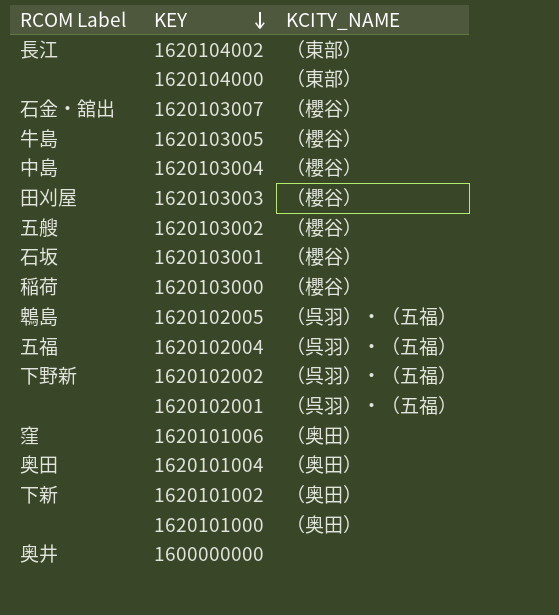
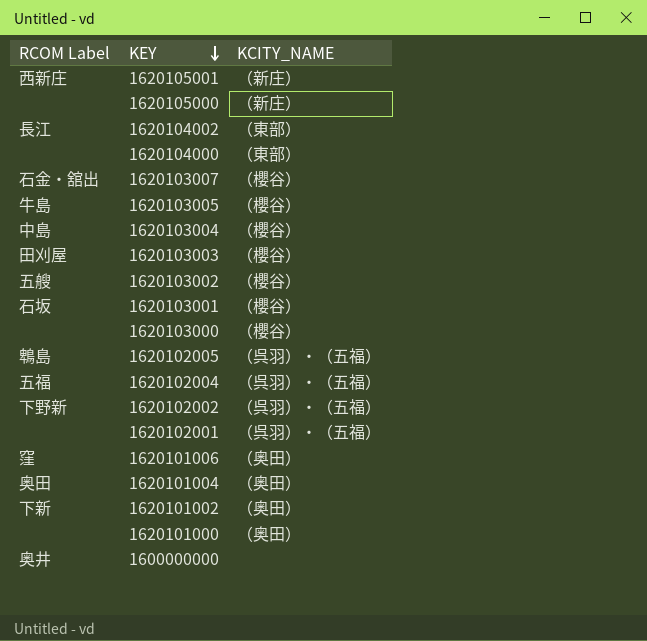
row 1620105001: none -> 西新庄 | （新庄）
row 1620105000: none -> none | （新庄）
1620103000 | RCOM Label: 稲荷 -> none

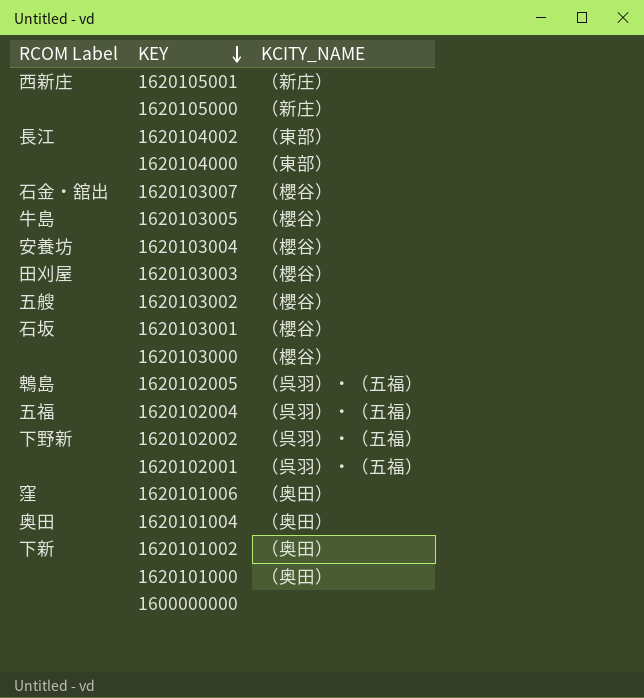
1620103004 | RCOM Label: 中島 -> 安養坊
1600000000 | RCOM Label: 奥井 -> none

